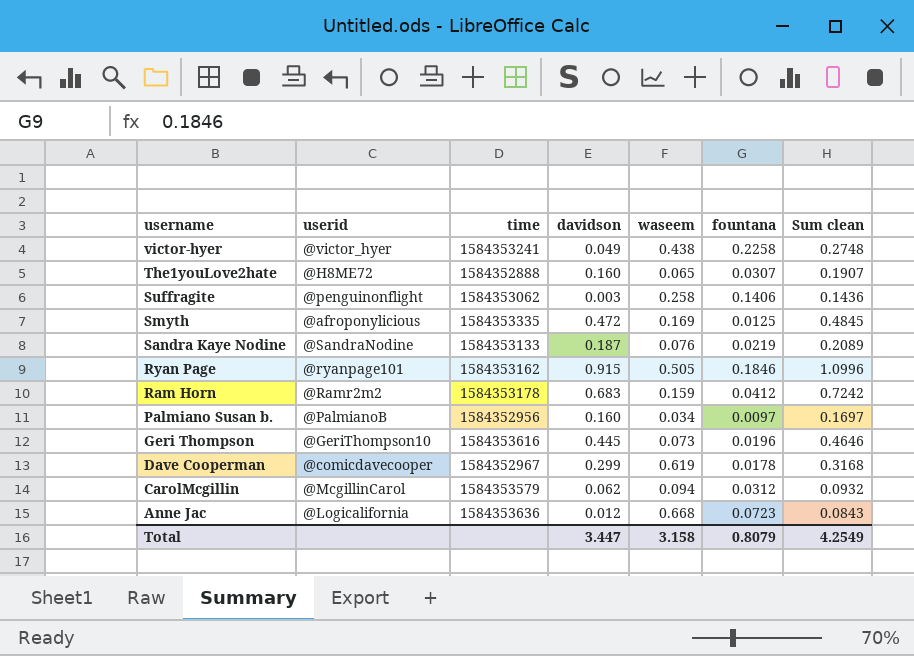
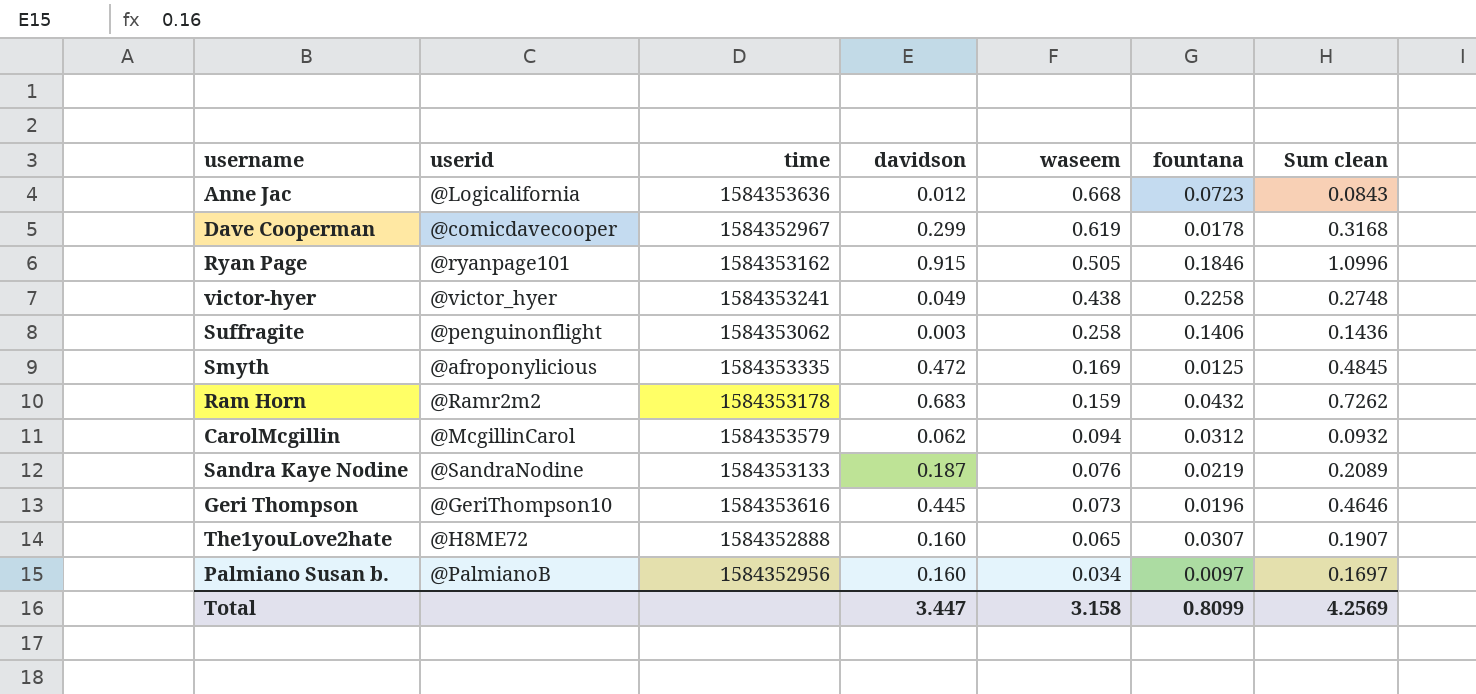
row order: username descending -> waseem descending
Ram Horn | fountana: 0.0412 -> 0.0432
Ram Horn | Sum clean: 0.7242 -> 0.7262
Total | fountana: 0.8079 -> 0.8099
Total | Sum clean: 4.2549 -> 4.2569

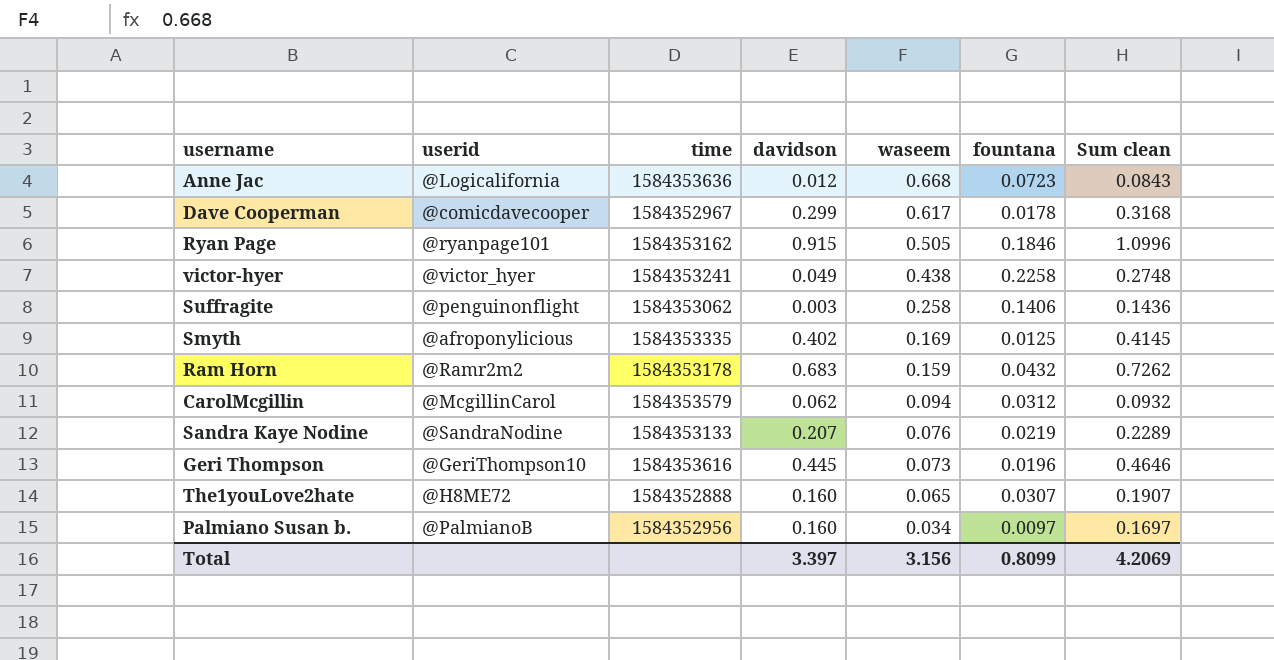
Dave Cooperman | waseem: 0.619 -> 0.617
Smyth | davidson: 0.472 -> 0.402
Smyth | Sum clean: 0.4845 -> 0.4145
Sandra Kaye Nodine | davidson: 0.187 -> 0.207
Sandra Kaye Nodine | Sum clean: 0.2089 -> 0.2289
Total | davidson: 3.447 -> 3.397
Total | waseem: 3.158 -> 3.156
Total | Sum clean: 4.2569 -> 4.2069

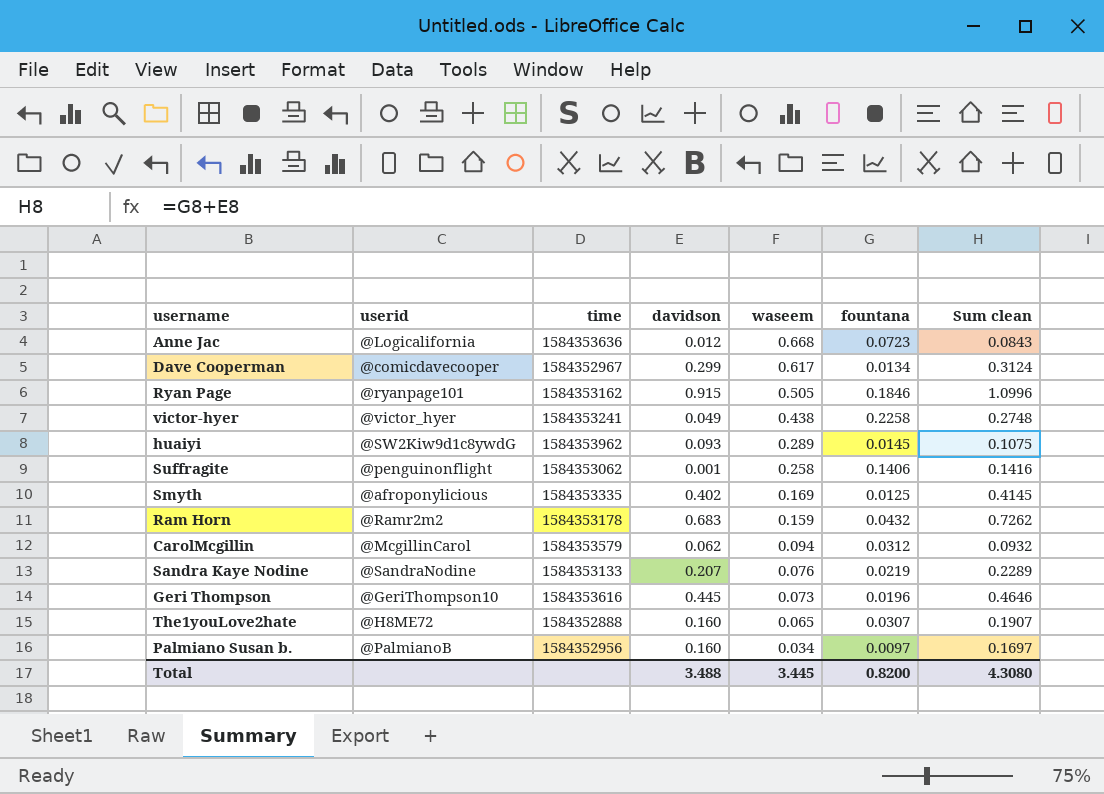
Dave Cooperman | fountana: 0.0178 -> 0.0134
Dave Cooperman | Sum clean: 0.3168 -> 0.3124
row huaiyi: none -> @SW2Kiw9d1c8ywdG | 1584353962 | 0.093 | 0.289 | 0.0145 | 0.1075
Suffragite | davidson: 0.003 -> 0.001
Suffragite | Sum clean: 0.1436 -> 0.1416
Total | davidson: 3.397 -> 3.488
Total | waseem: 3.156 -> 3.445
Total | fountana: 0.8099 -> 0.8200
Total | Sum clean: 4.2069 -> 4.3080

